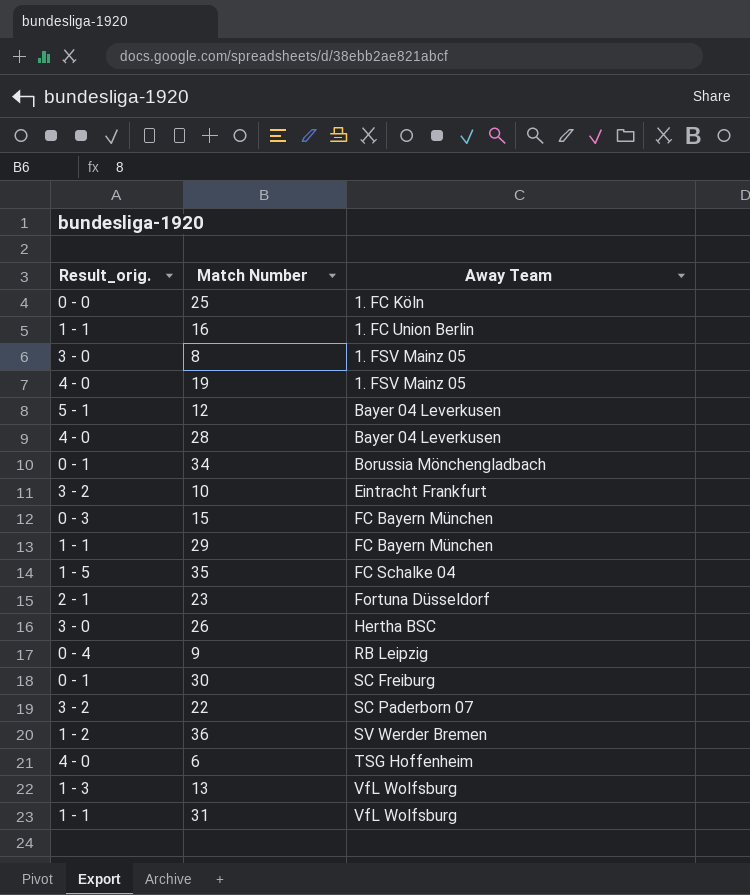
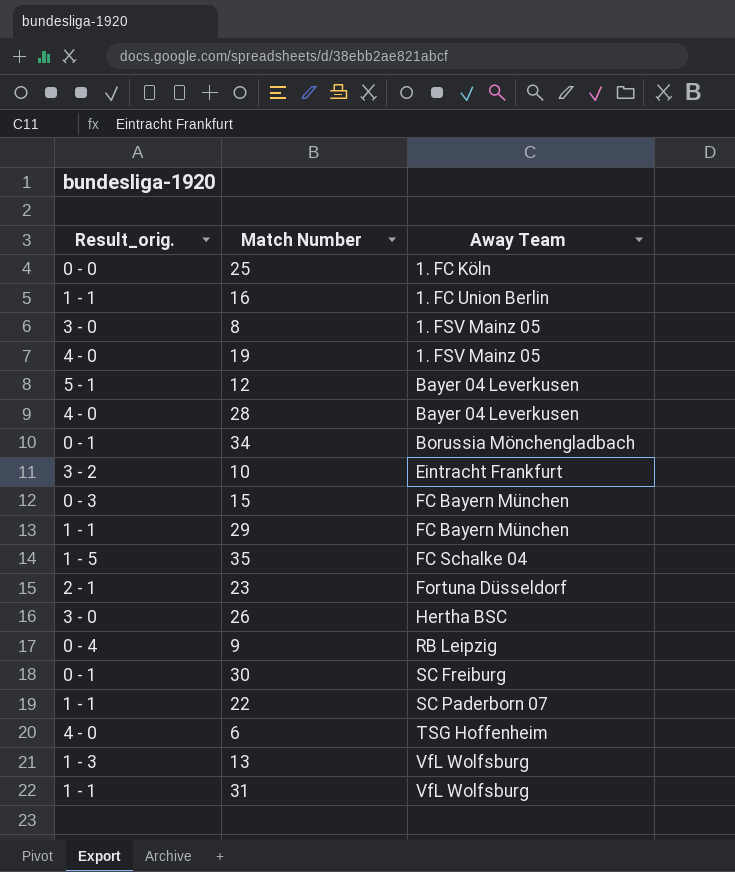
row 36: 1 - 2 | SV Werder Bremen -> none
22 | Result_orig.: 3 - 2 -> 1 - 1

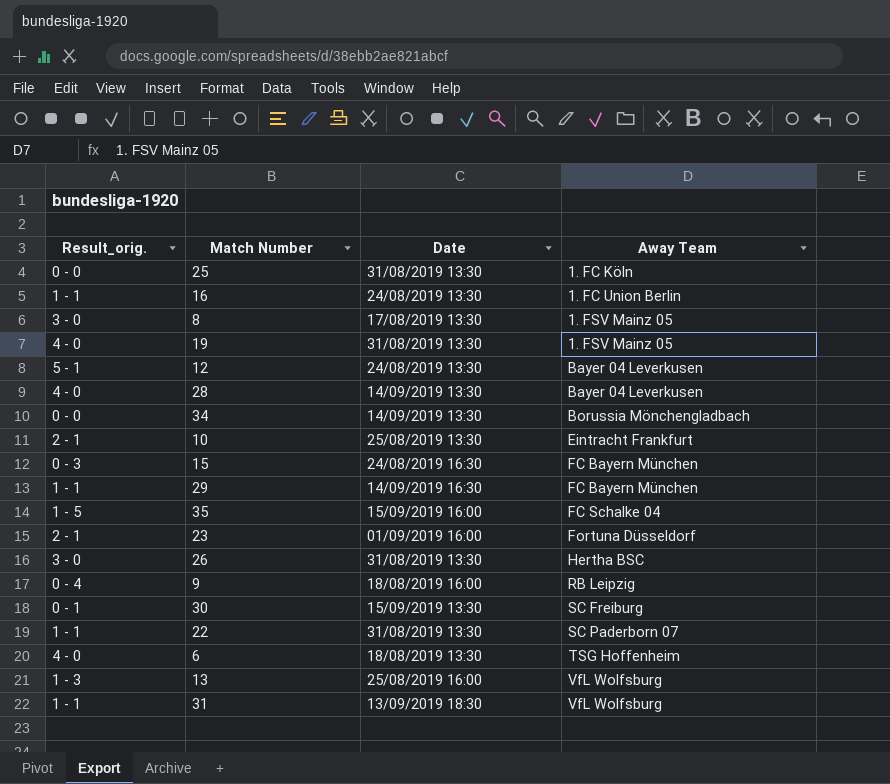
column Date | position: none -> 3
34 | Result_orig.: 0 - 1 -> 0 - 0
10 | Result_orig.: 3 - 2 -> 2 - 1

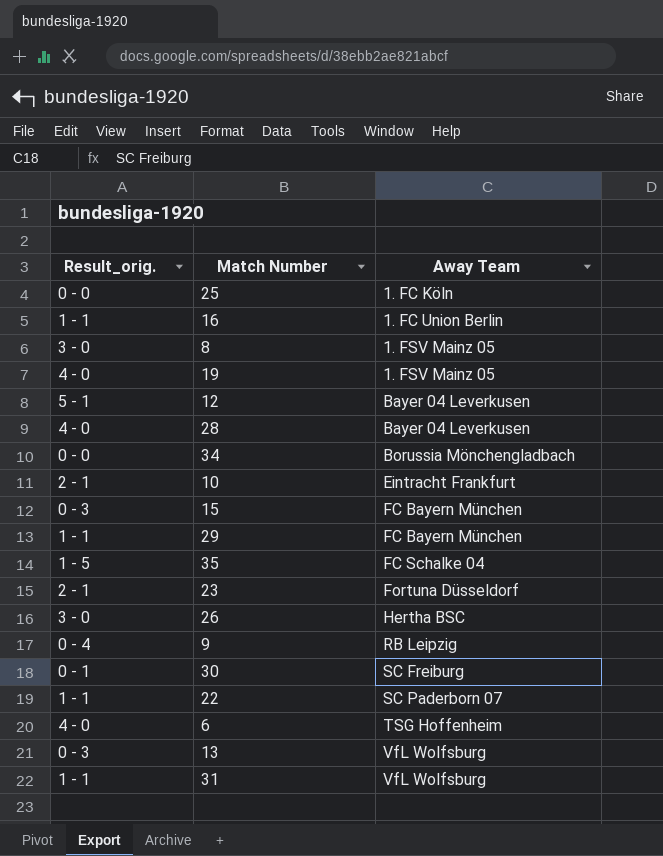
column Date | position: 3 -> none
13 | Result_orig.: 1 - 3 -> 0 - 3

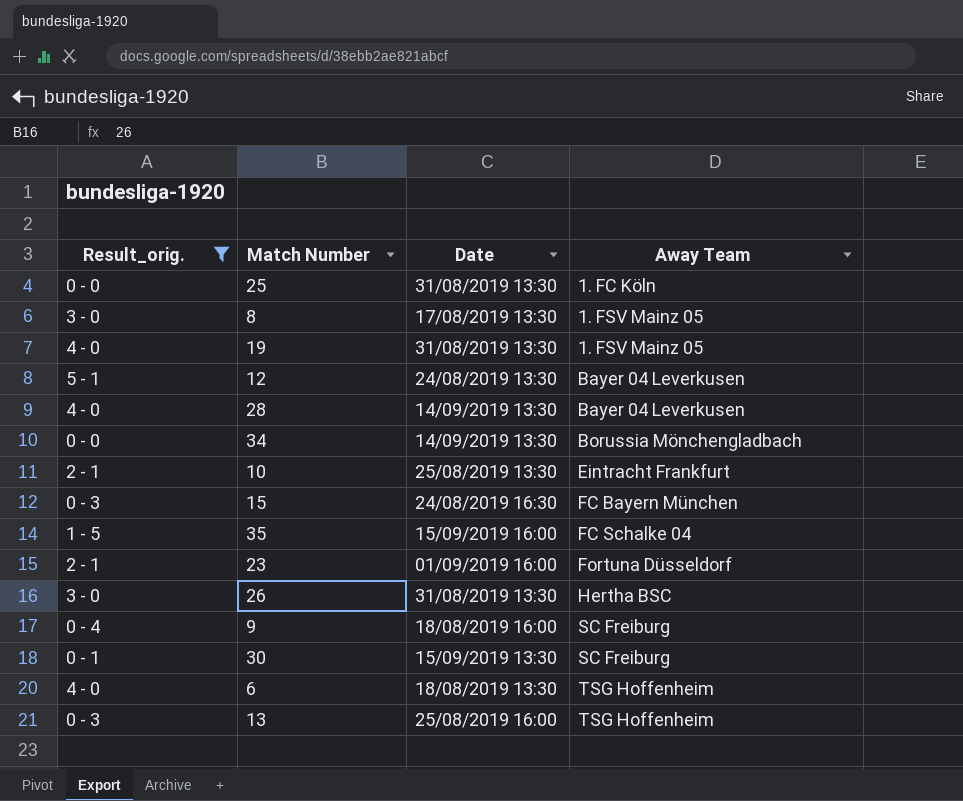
filter: none -> Result_orig. != 1 - 1
column Date | position: none -> 3
9 | Away Team: RB Leipzig -> SC Freiburg
13 | Away Team: VfL Wolfsburg -> TSG Hoffenheim

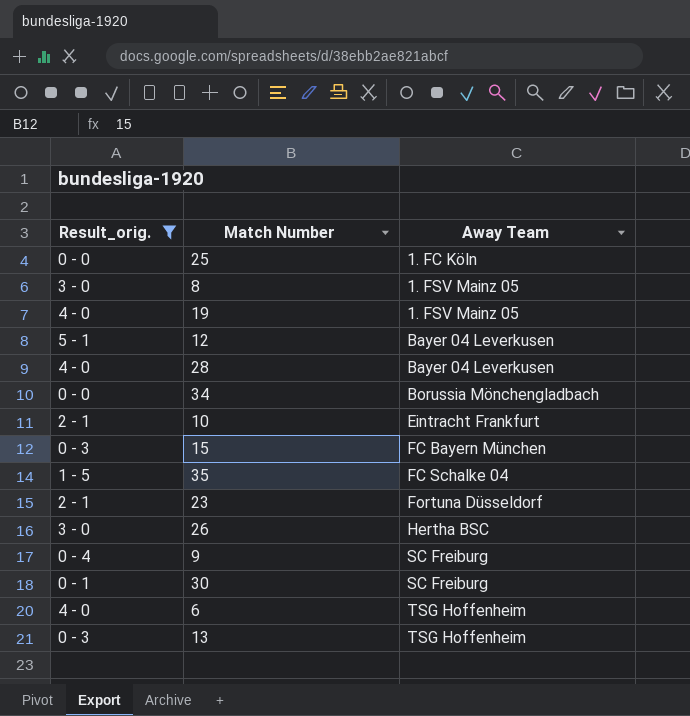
column Date | position: 3 -> none

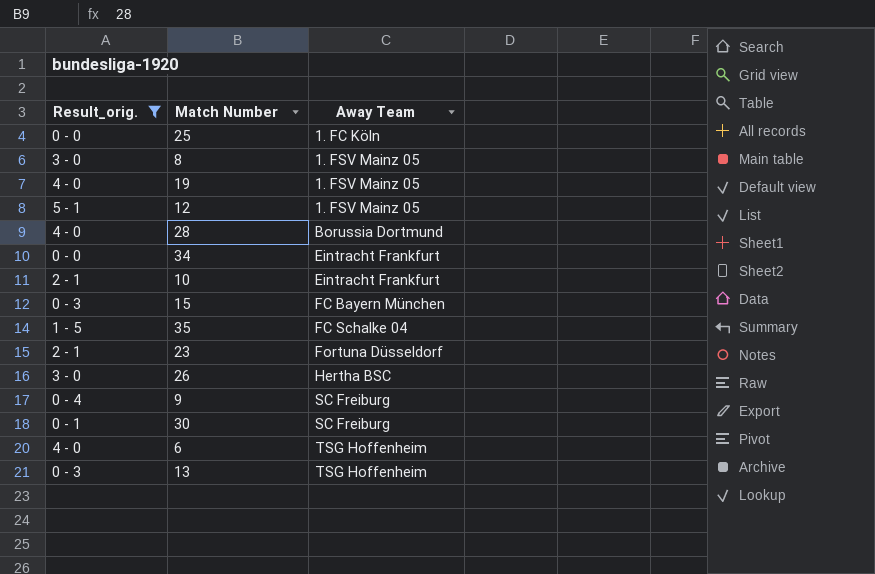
12 | Away Team: Bayer 04 Leverkusen -> 1. FSV Mainz 05
28 | Away Team: Bayer 04 Leverkusen -> Borussia Dortmund
34 | Away Team: Borussia Mönchengladbach -> Eintracht Frankfurt

